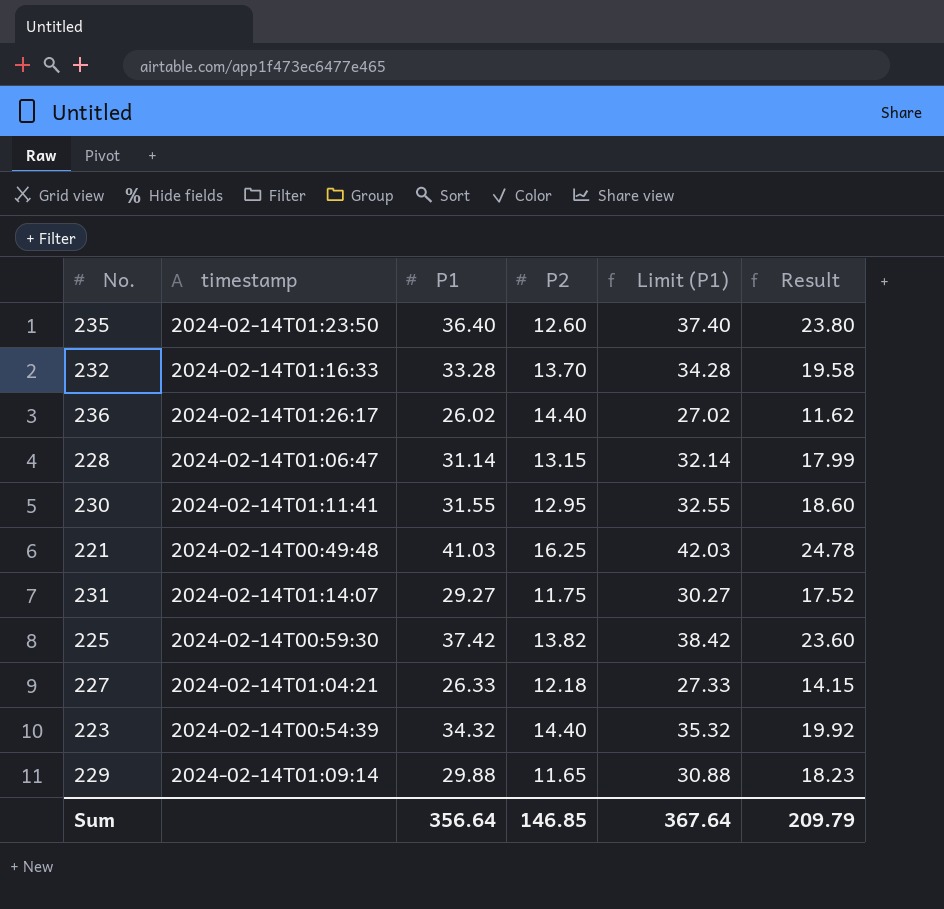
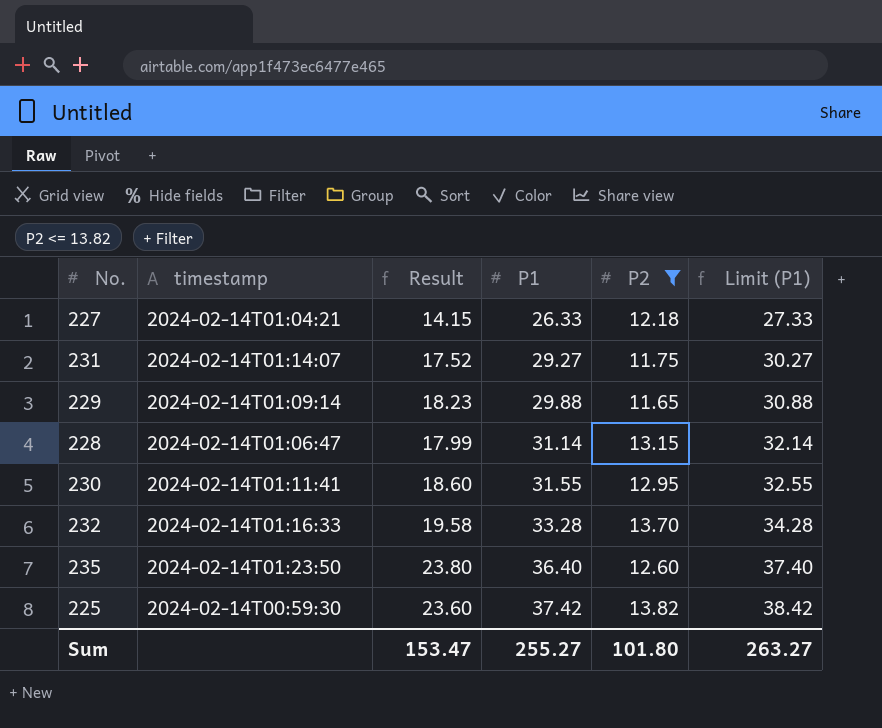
filter: none -> P2 <= 13.82
row order: none -> P1 ascending
column Result | position: 6 -> 3
Sum | Result: 209.79 -> 153.47
Sum | P1: 356.64 -> 255.27
Sum | P2: 146.85 -> 101.80
Sum | Limit (P1): 367.64 -> 263.27

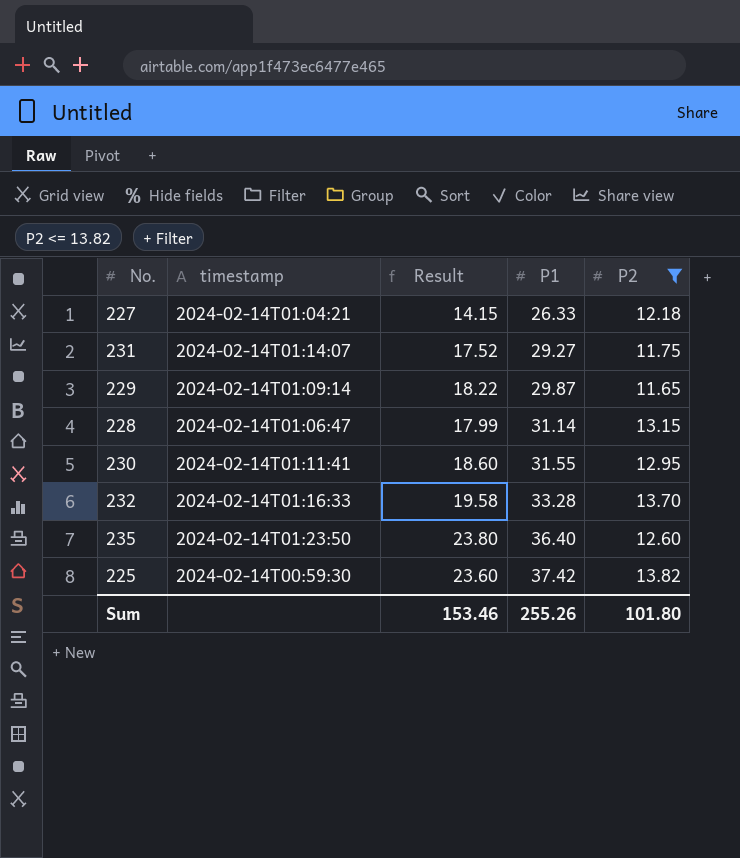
column Limit (P1) | formula: [P1] + 1 -> none
229 | Result: 18.23 -> 18.22
229 | P1: 29.88 -> 29.87
Sum | Result: 153.47 -> 153.46
Sum | P1: 255.27 -> 255.26

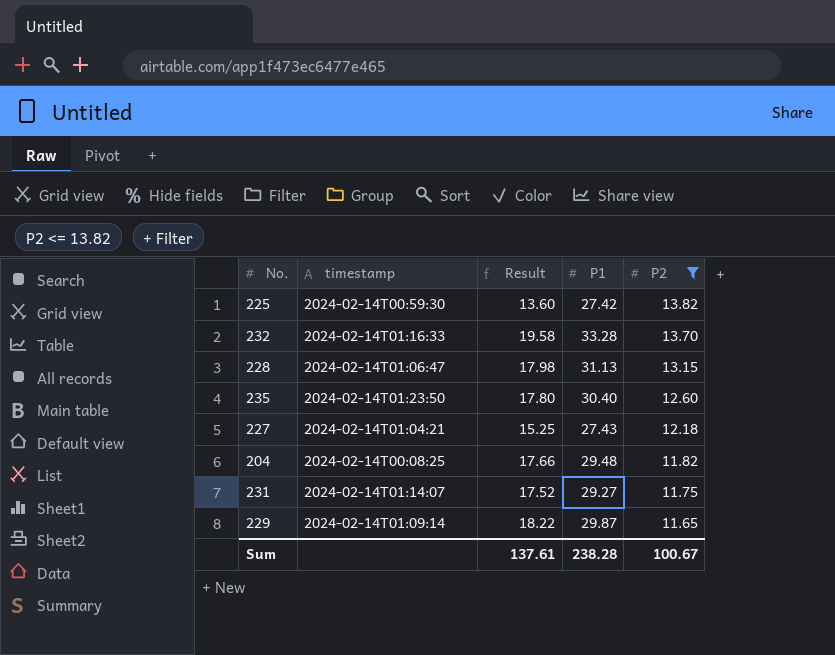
row order: P1 ascending -> P2 descending
row 230: 2024-02-14T01:11:41 | 18.60 | 31.55 | 12.95 -> none
225 | Result: 23.60 -> 13.60
225 | P1: 37.42 -> 27.42
228 | Result: 17.99 -> 17.98
228 | P1: 31.14 -> 31.13
235 | Result: 23.80 -> 17.80
235 | P1: 36.40 -> 30.40
227 | Result: 14.15 -> 15.25
227 | P1: 26.33 -> 27.43
row 204: none -> 2024-02-14T00:08:25 | 17.66 | 29.48 | 11.82
Sum | Result: 153.46 -> 137.61
Sum | P1: 255.26 -> 238.28
Sum | P2: 101.80 -> 100.67

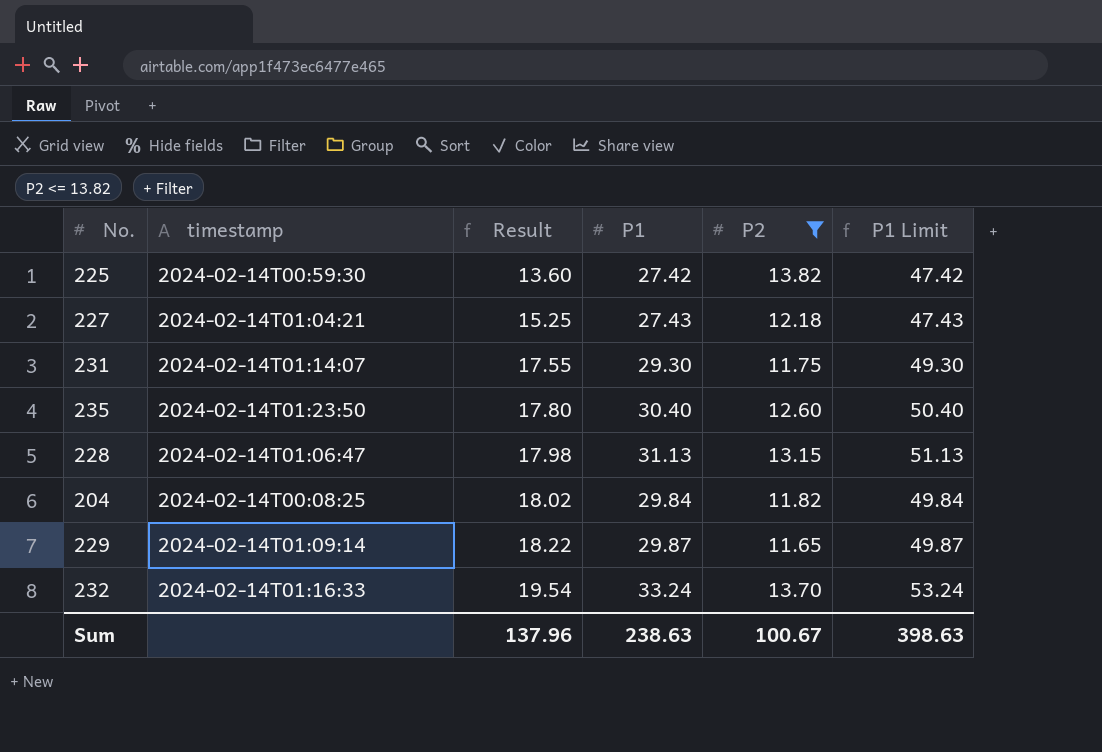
row order: P2 descending -> Result ascending
column P1 Limit | formula: none -> [P1] + 20
231 | Result: 17.52 -> 17.55
231 | P1: 29.27 -> 29.30
204 | Result: 17.66 -> 18.02
204 | P1: 29.48 -> 29.84
232 | Result: 19.58 -> 19.54
232 | P1: 33.28 -> 33.24
Sum | Result: 137.61 -> 137.96
Sum | P1: 238.28 -> 238.63

